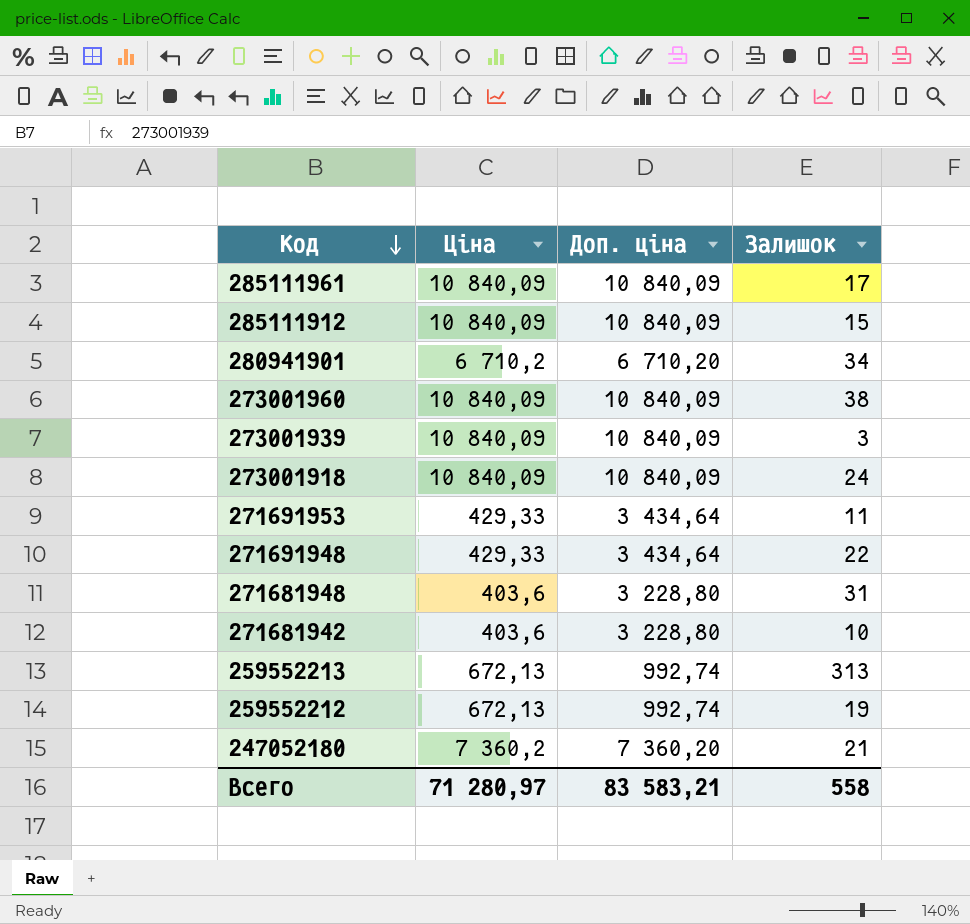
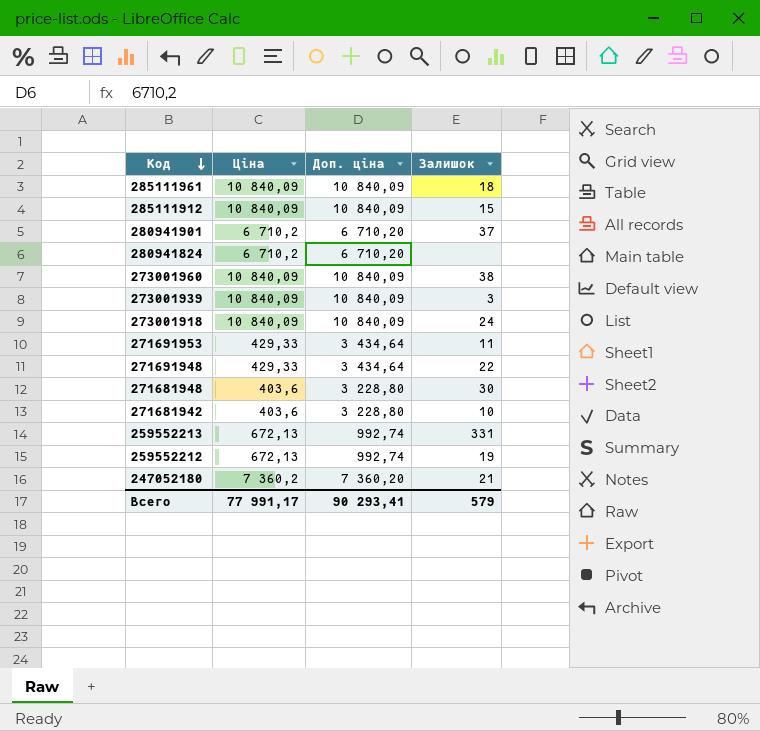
285111961 | Залишок: 17 -> 18
280941901 | Залишок: 34 -> 37
row 280941824: none -> 6 710,2 | 6 710,20 | none
271681948 | Залишок: 31 -> 30
259552213 | Залишок: 313 -> 331
Всего | Ціна: 71 280,97 -> 77 991,17
Всего | Доп. ціна: 83 583,21 -> 90 293,41
Всего | Залишок: 558 -> 579

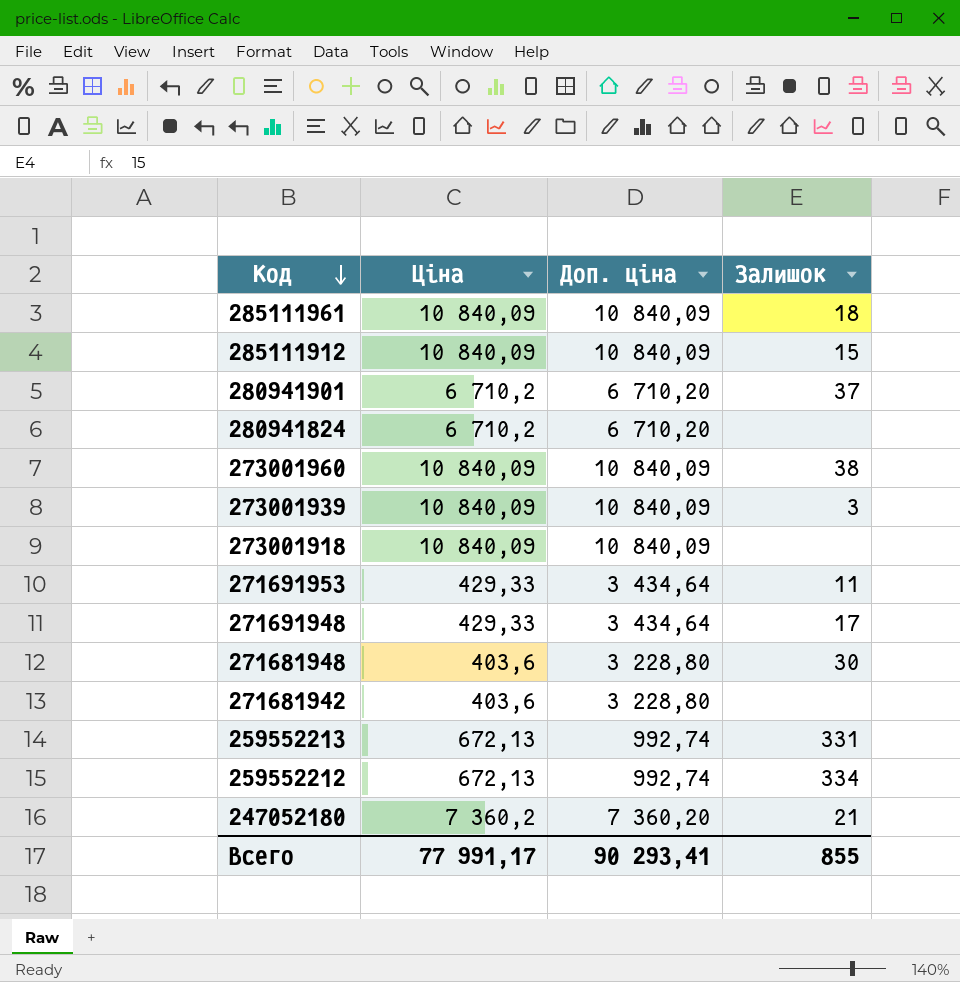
273001918 | Залишок: 24 -> none
271691948 | Залишок: 22 -> 17
271681942 | Залишок: 10 -> none
259552212 | Залишок: 19 -> 334
Всего | Залишок: 579 -> 855

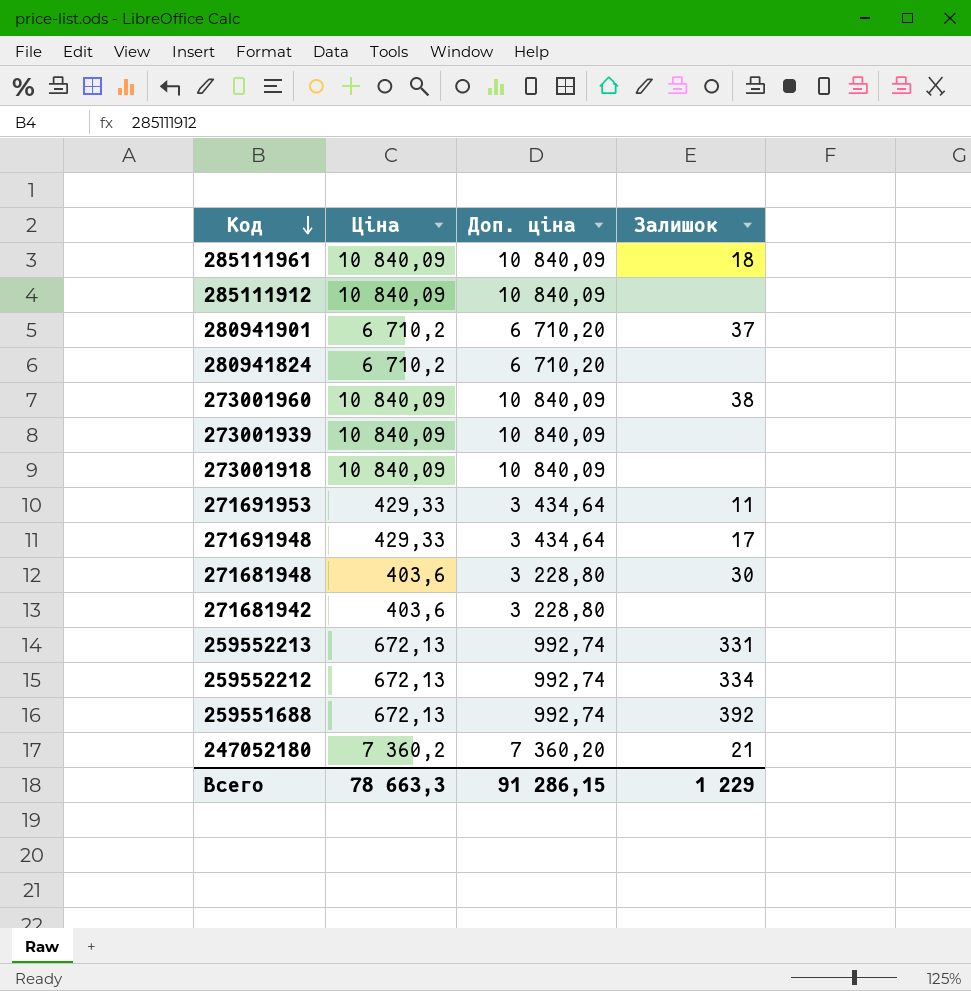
285111912 | Залишок: 15 -> none
273001939 | Залишок: 3 -> none
row 259551688: none -> 672,13 | 992,74 | 392
Всего | Ціна: 77 991,17 -> 78 663,3
Всего | Доп. ціна: 90 293,41 -> 91 286,15
Всего | Залишок: 855 -> 1 229

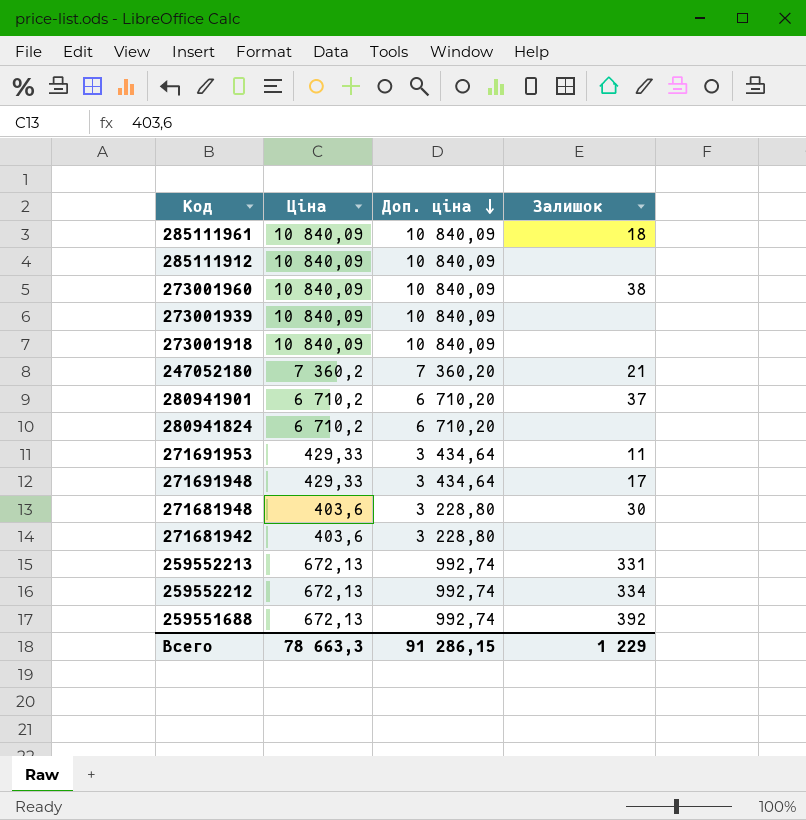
row order: Код descending -> Доп. ціна descending

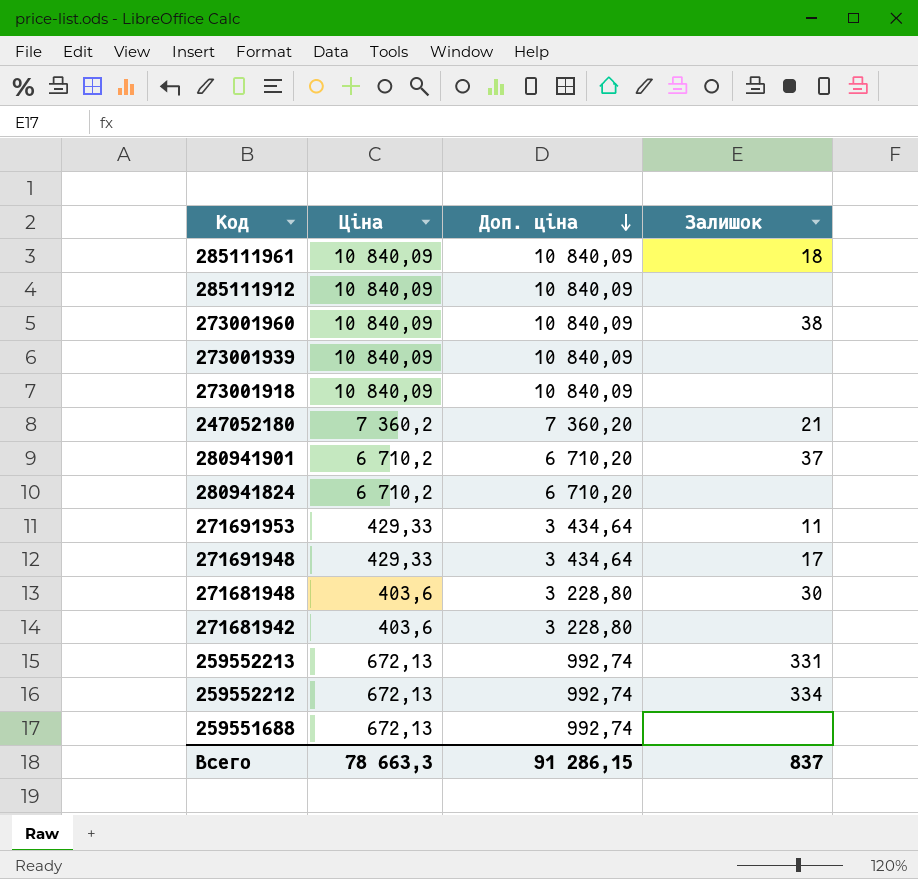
259551688 | Залишок: 392 -> none
Всего | Залишок: 1 229 -> 837

